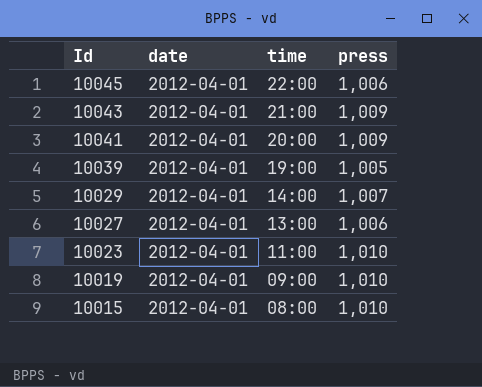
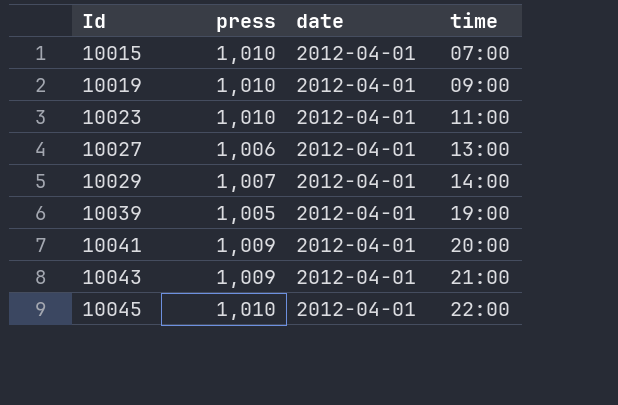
row order: Id descending -> Id ascending
column press | position: 4 -> 2
10015 | time: 08:00 -> 07:00
10045 | press: 1,006 -> 1,010

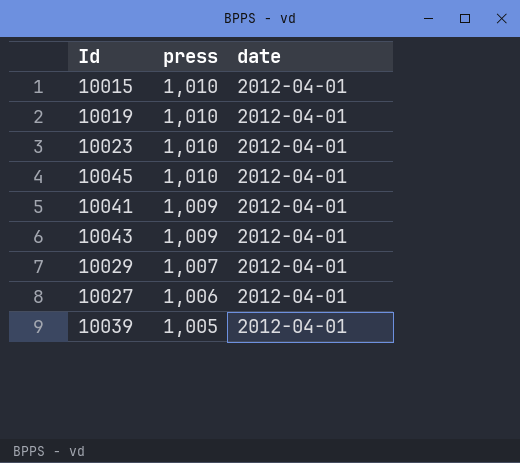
row order: Id ascending -> press descending
column time | position: 4 -> none

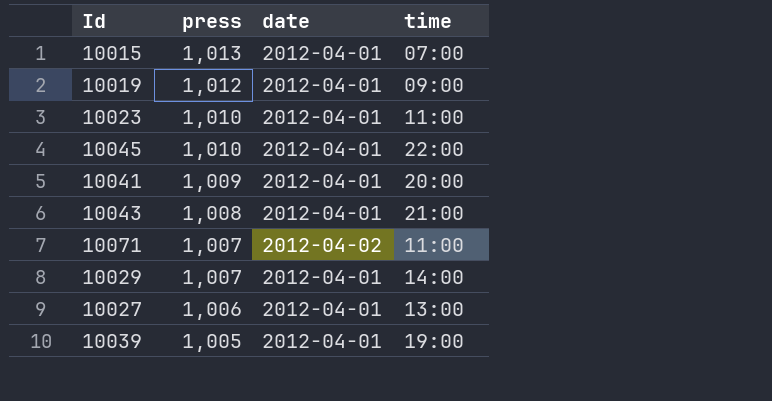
column time | position: none -> 4
10015 | press: 1,010 -> 1,013
10019 | press: 1,010 -> 1,012
10043 | press: 1,009 -> 1,008
row 10071: none -> 1,007 | 2012-04-02 | 11:00

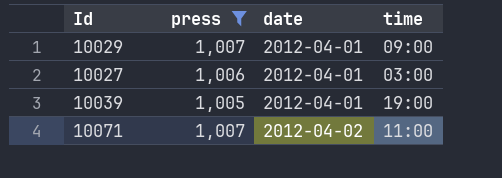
filter: none -> press <= 1,007
row order: press descending -> date ascending
10029 | time: 14:00 -> 09:00
10027 | time: 13:00 -> 03:00

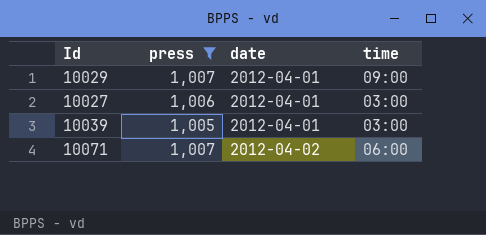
10039 | time: 19:00 -> 03:00
10071 | time: 11:00 -> 06:00

